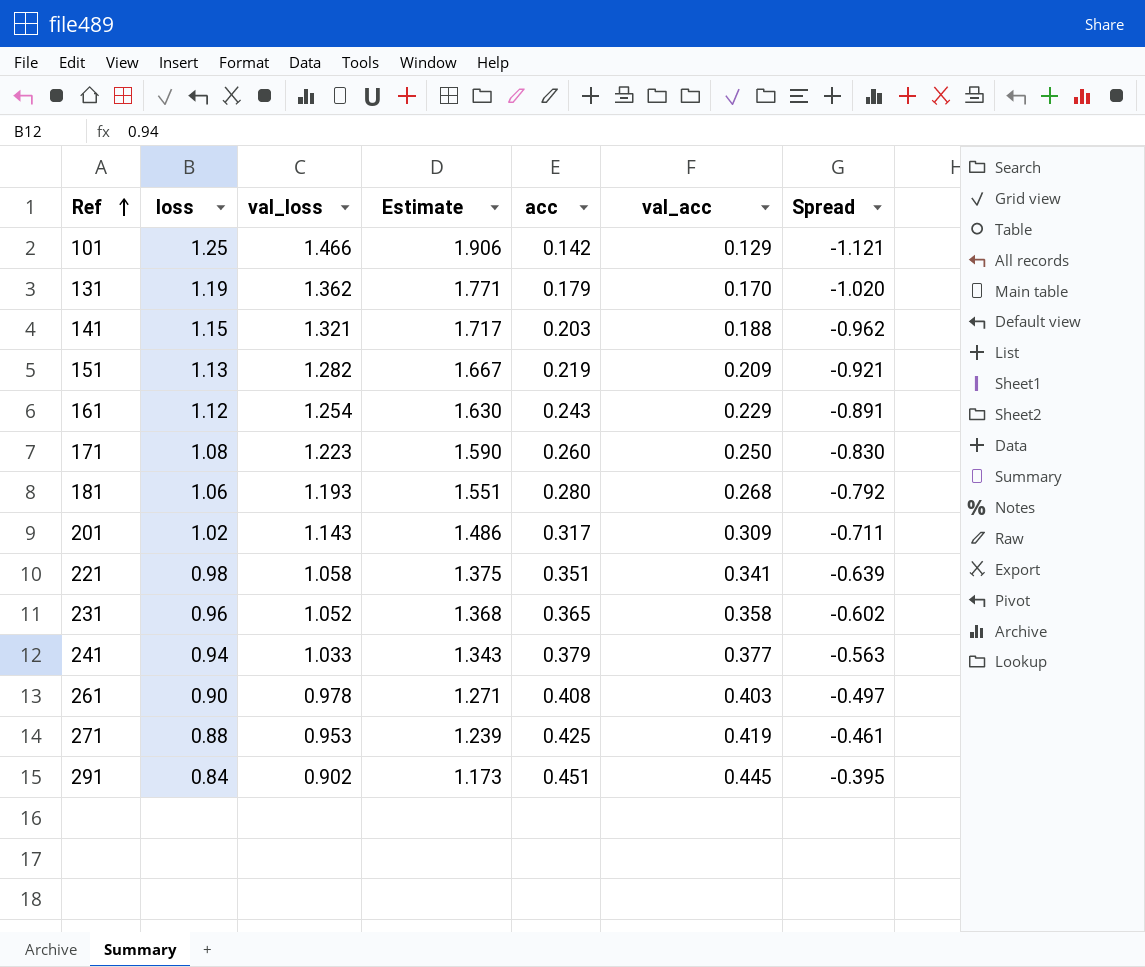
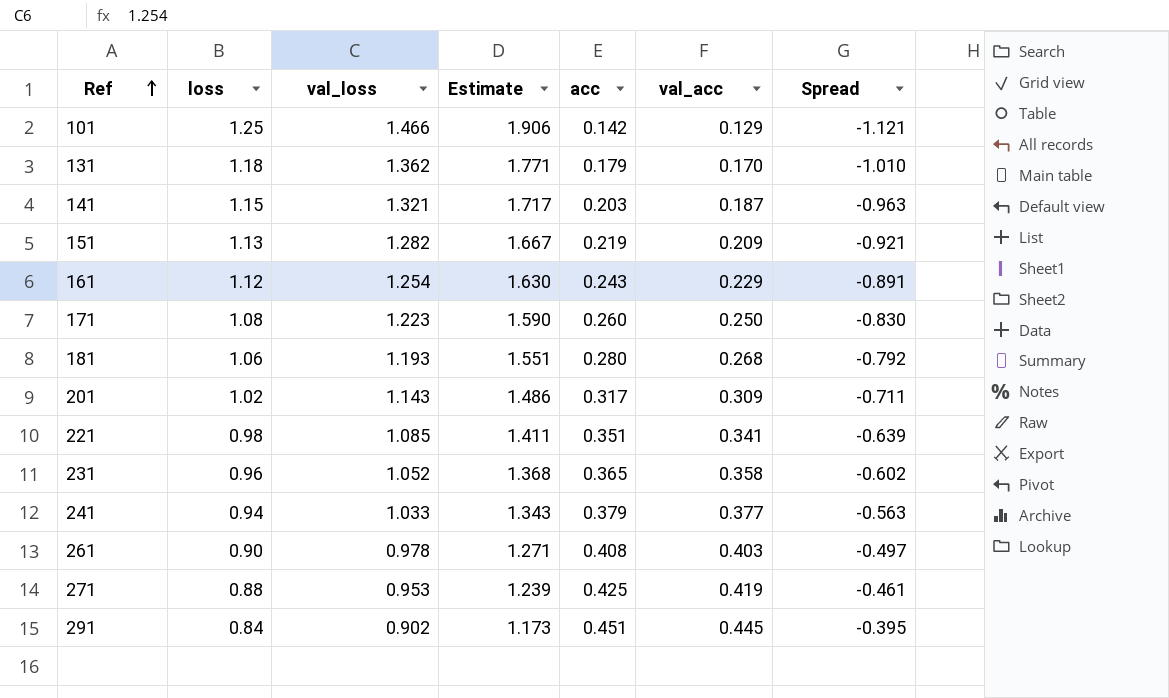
131 | loss: 1.19 -> 1.18
131 | Spread: -1.020 -> -1.010
141 | val_acc: 0.188 -> 0.187
141 | Spread: -0.962 -> -0.963
221 | val_loss: 1.058 -> 1.085
221 | Estimate: 1.375 -> 1.411

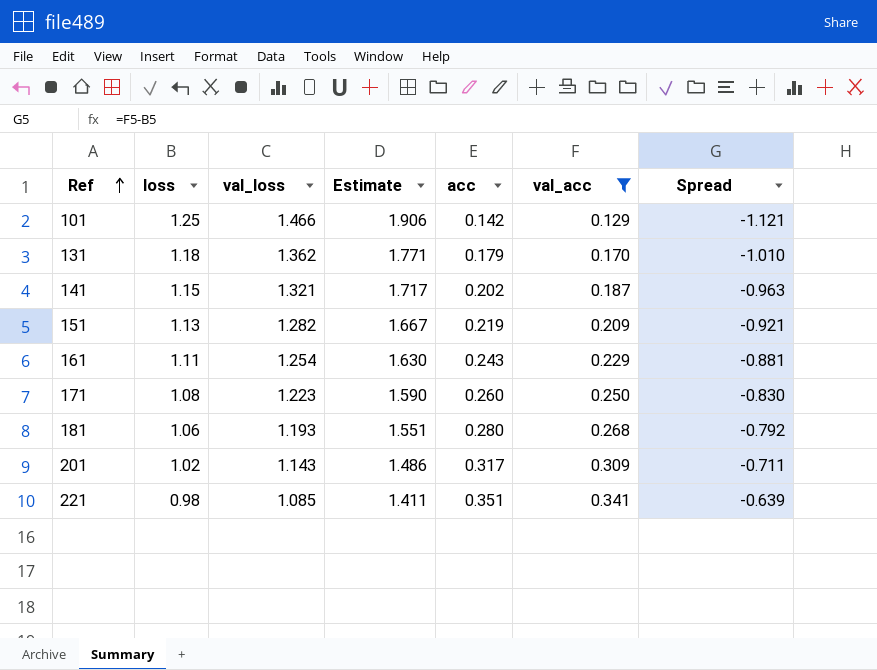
filter: none -> val_acc <= 0.341
141 | acc: 0.203 -> 0.202
161 | loss: 1.12 -> 1.11
161 | Spread: -0.891 -> -0.881

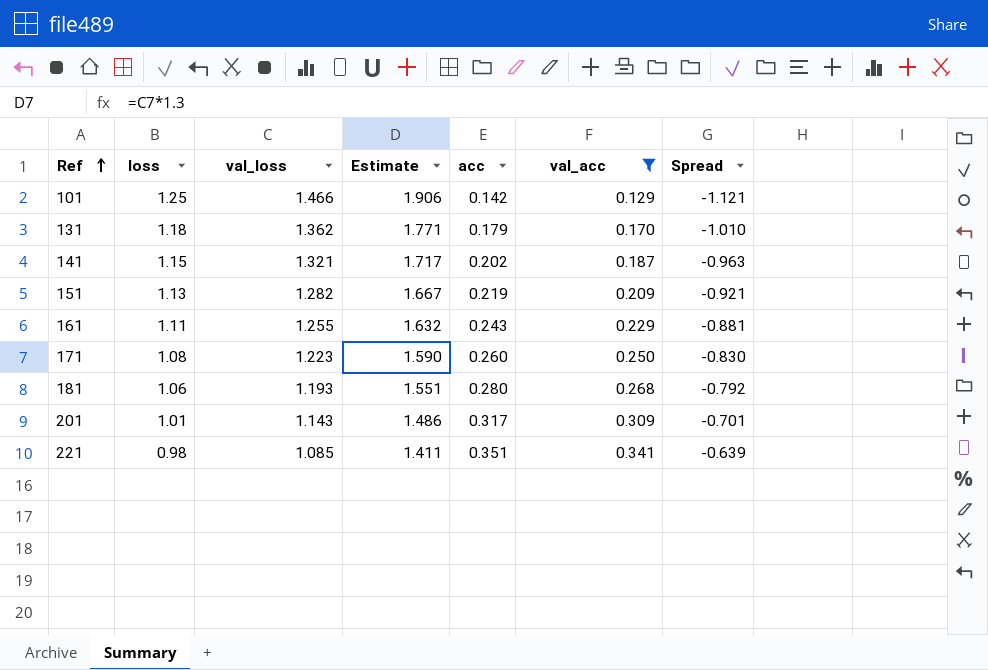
161 | val_loss: 1.254 -> 1.255
161 | Estimate: 1.630 -> 1.632
201 | loss: 1.02 -> 1.01
201 | Spread: -0.711 -> -0.701

